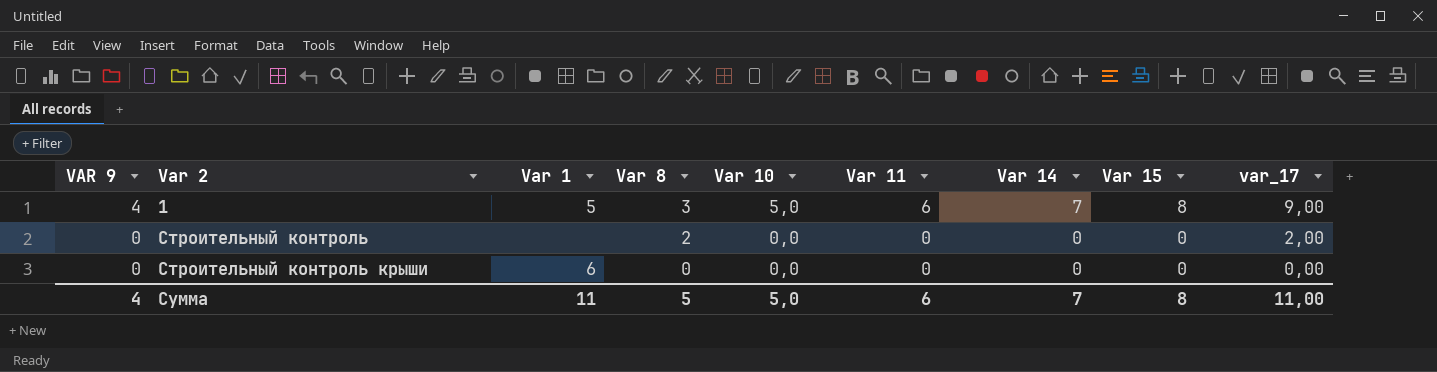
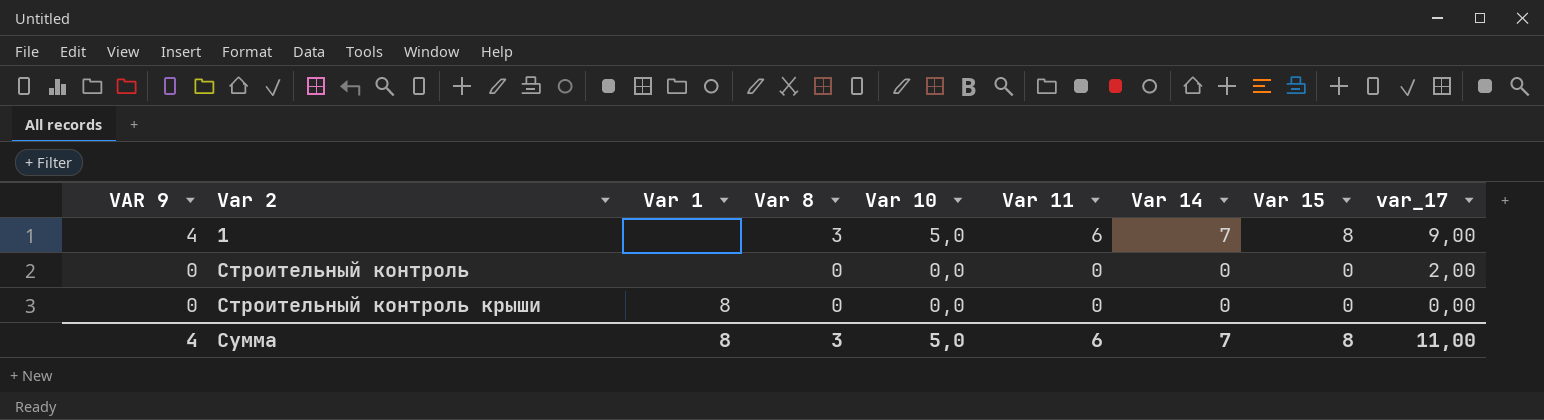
1 | Var 1: 5 -> none
Строительный контроль | Var 8: 2 -> 0
Строительный контроль крыши | Var 1: 6 -> 8
Сумма | Var 1: 11 -> 8
Сумма | Var 8: 5 -> 3

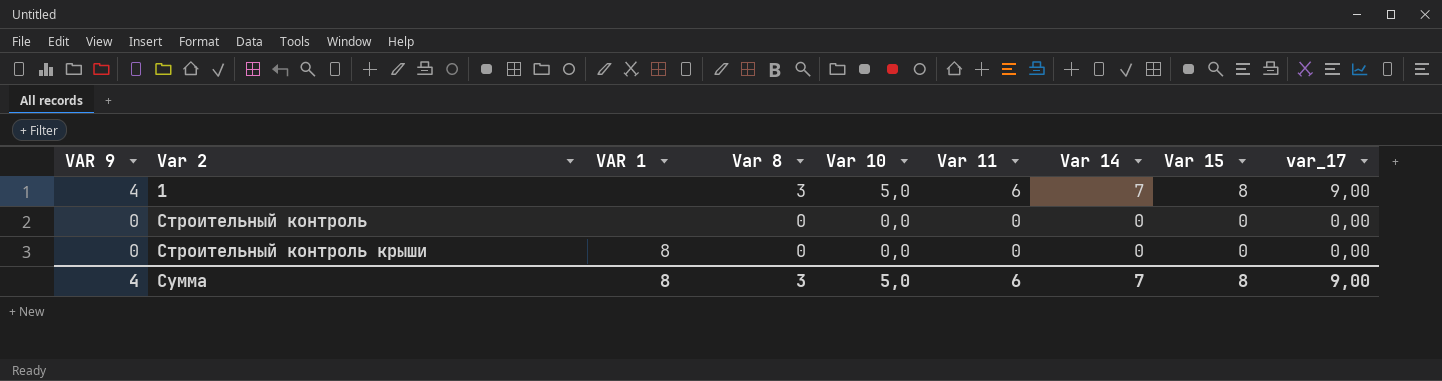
column name: Var 1 -> VAR 1
Строительный контроль | var_17: 2,00 -> 0,00
Сумма | var_17: 11,00 -> 9,00

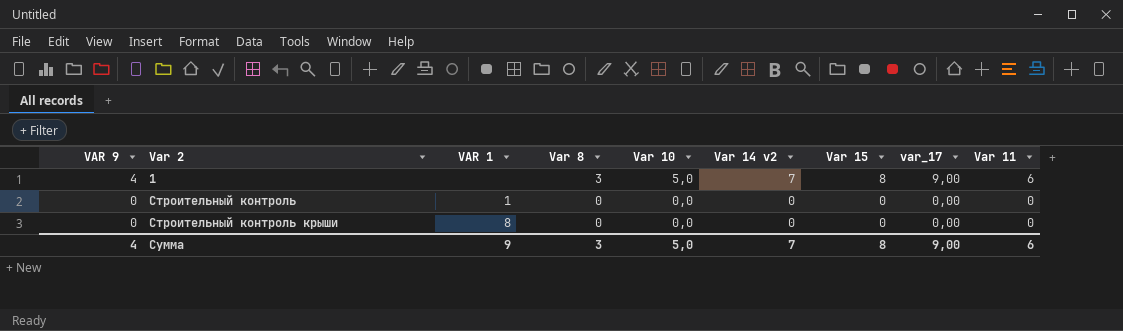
column name: Var 14 -> Var 14 v2
column Var 11 | position: 6 -> 9
Строительный контроль | VAR 1: none -> 1
Сумма | VAR 1: 8 -> 9

